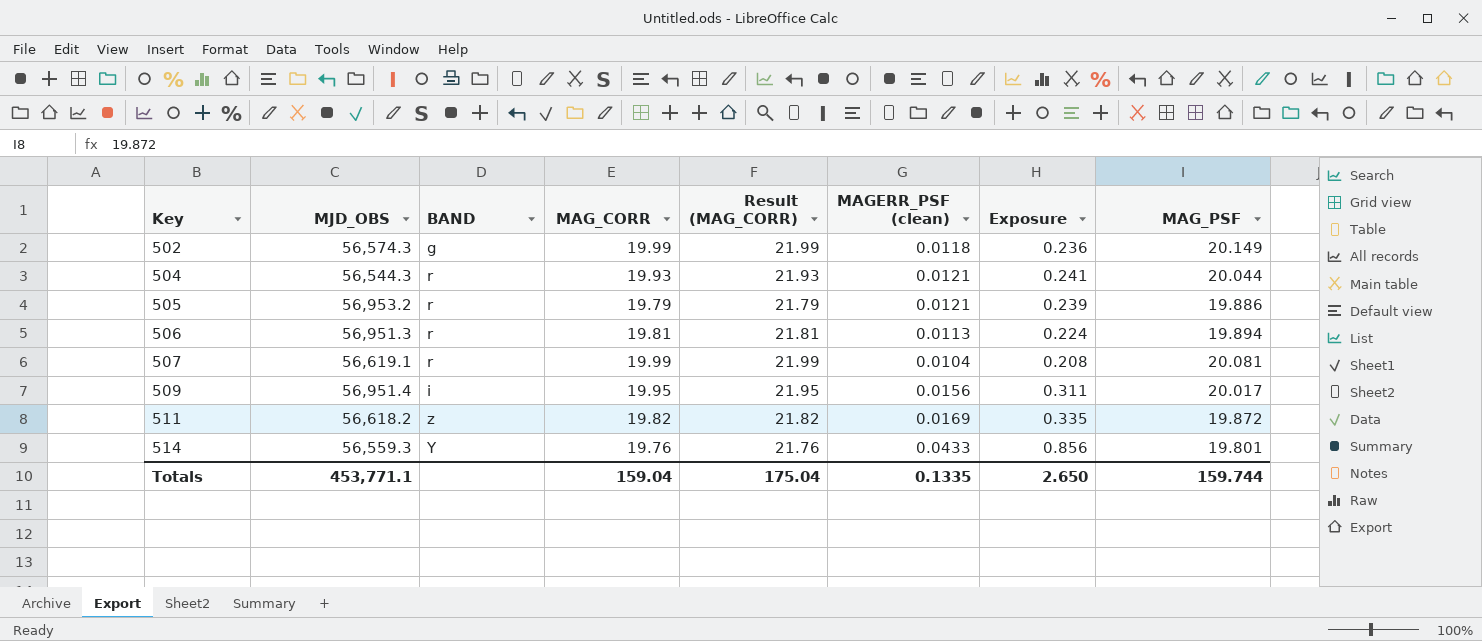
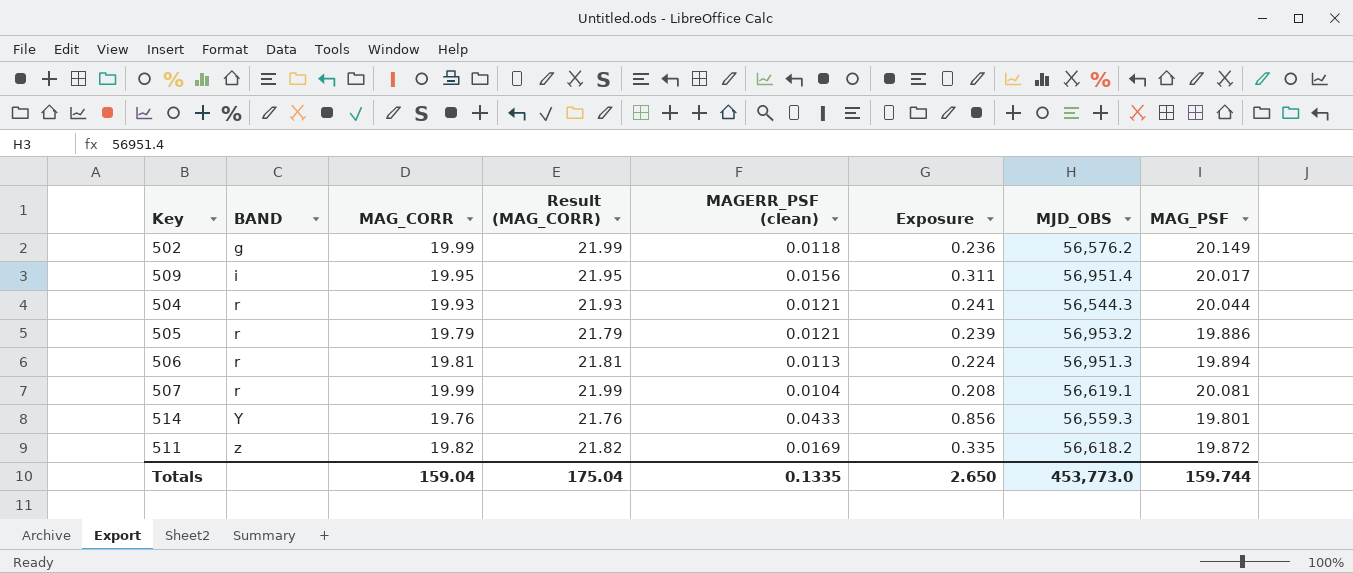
row order: Key ascending -> BAND ascending
column MJD_OBS | position: 2 -> 7
502 | MJD_OBS: 56,574.3 -> 56,576.2
Totals | MJD_OBS: 453,771.1 -> 453,773.0

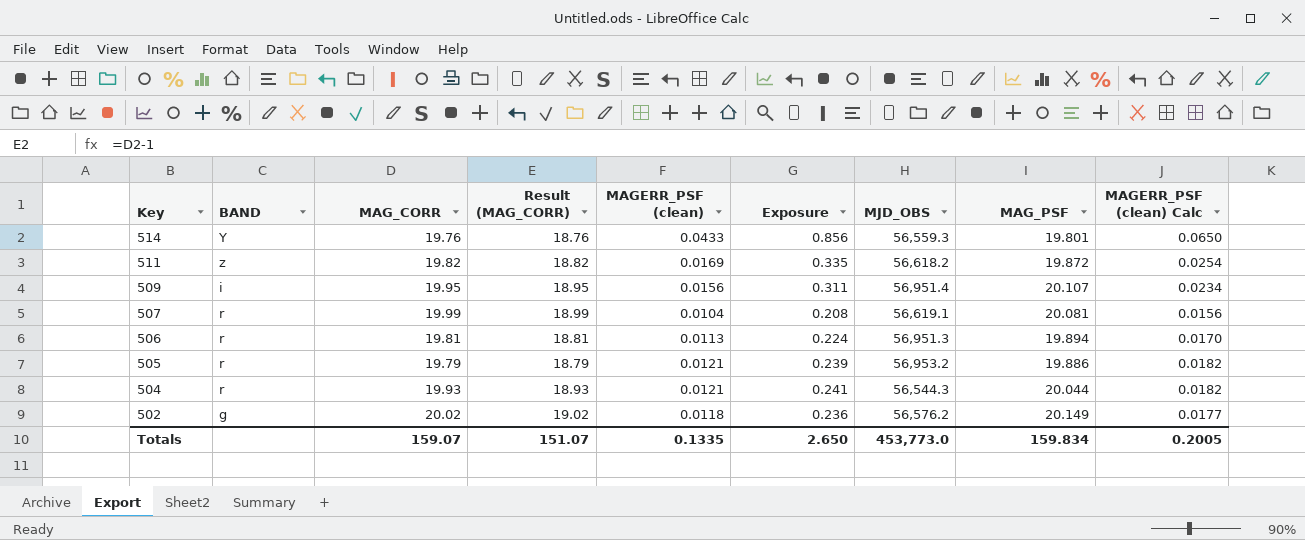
row order: BAND ascending -> Key descending
column Result (MAG_CORR) | formula: [MAG_CORR] + 2 -> [MAG_CORR] - 1
column MAGERR_PSF (clean) Calc | formula: none -> [MAGERR_PSF (clean)] * 1.5
509 | MAG_PSF: 20.017 -> 20.107
502 | MAG_CORR: 19.99 -> 20.02
Totals | MAG_CORR: 159.04 -> 159.07
Totals | Result (MAG_CORR): 175.04 -> 151.07
Totals | MAG_PSF: 159.744 -> 159.834

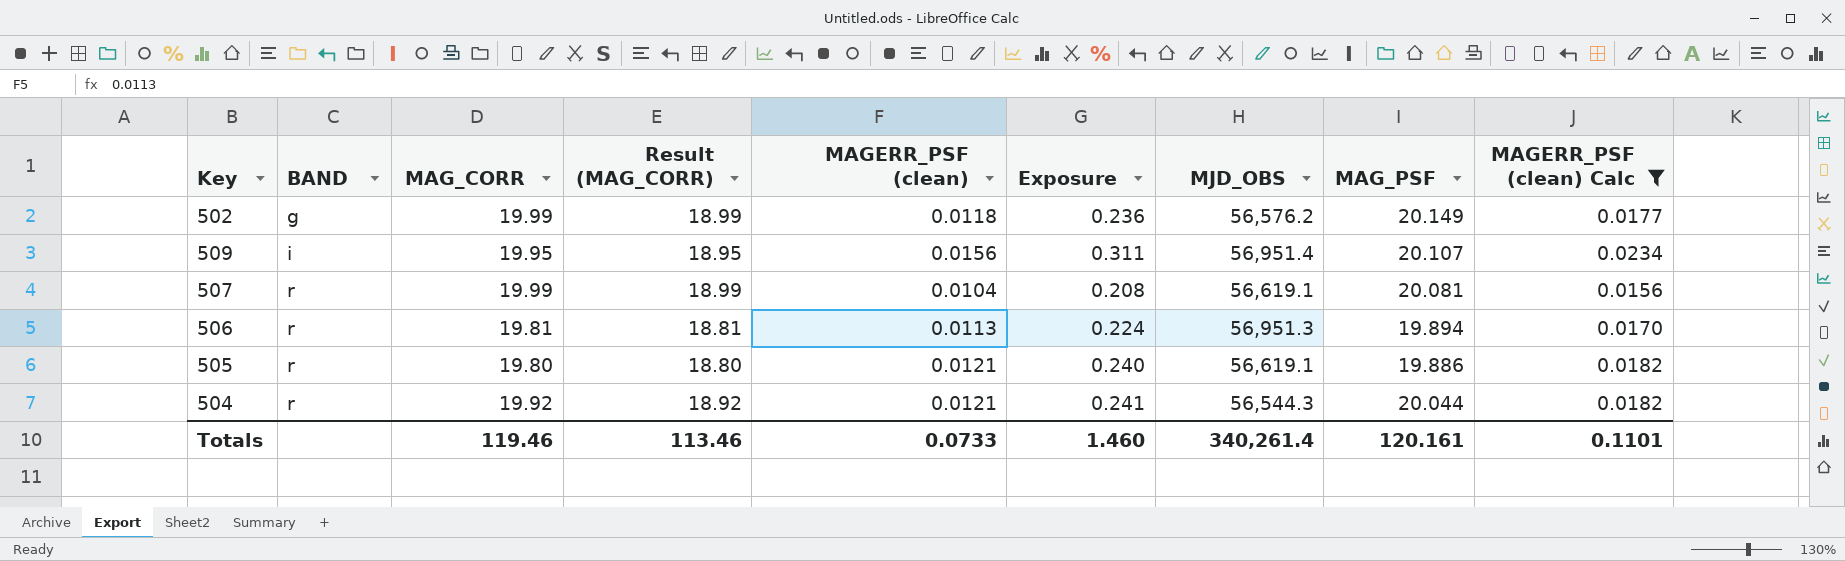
filter: none -> MAGERR_PSF (clean) Calc <= 0.0234
row order: Key descending -> BAND ascending
502 | MAG_CORR: 20.02 -> 19.99
502 | Result (MAG_CORR): 19.02 -> 18.99
505 | MAG_CORR: 19.79 -> 19.80
505 | Result (MAG_CORR): 18.79 -> 18.80
505 | Exposure: 0.239 -> 0.240
505 | MJD_OBS: 56,953.2 -> 56,619.1
504 | MAG_CORR: 19.93 -> 19.92
504 | Result (MAG_CORR): 18.93 -> 18.92
Totals | MAG_CORR: 159.07 -> 119.46
Totals | Result (MAG_CORR): 151.07 -> 113.46
Totals | MAGERR_PSF (clean): 0.1335 -> 0.0733
Totals | Exposure: 2.650 -> 1.460
Totals | MJD_OBS: 453,773.0 -> 340,261.4
Totals | MAG_PSF: 159.834 -> 120.161
Totals | MAGERR_PSF (clean) Calc: 0.2005 -> 0.1101

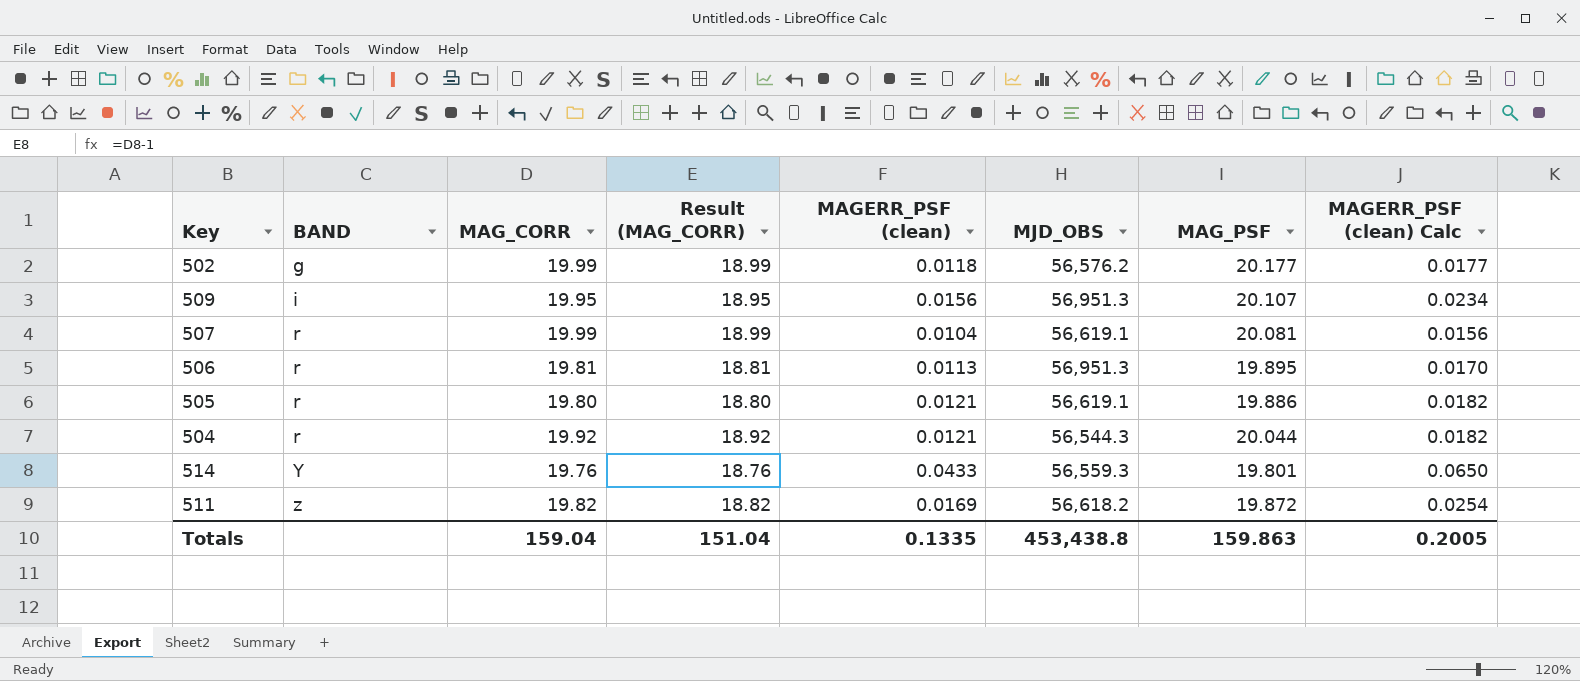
filter: MAGERR_PSF (clean) Calc <= 0.0234 -> none
column Exposure | formula: [MAG_CORR] * [MAGERR_PSF (clean)] -> none
502 | MAG_PSF: 20.149 -> 20.177
509 | MJD_OBS: 56,951.4 -> 56,951.3
506 | MAG_PSF: 19.894 -> 19.895
Totals | MAG_CORR: 119.46 -> 159.04
Totals | Result (MAG_CORR): 113.46 -> 151.04
Totals | MAGERR_PSF (clean): 0.0733 -> 0.1335
Totals | MJD_OBS: 340,261.4 -> 453,438.8
Totals | MAG_PSF: 120.161 -> 159.863
Totals | MAGERR_PSF (clean) Calc: 0.1101 -> 0.2005

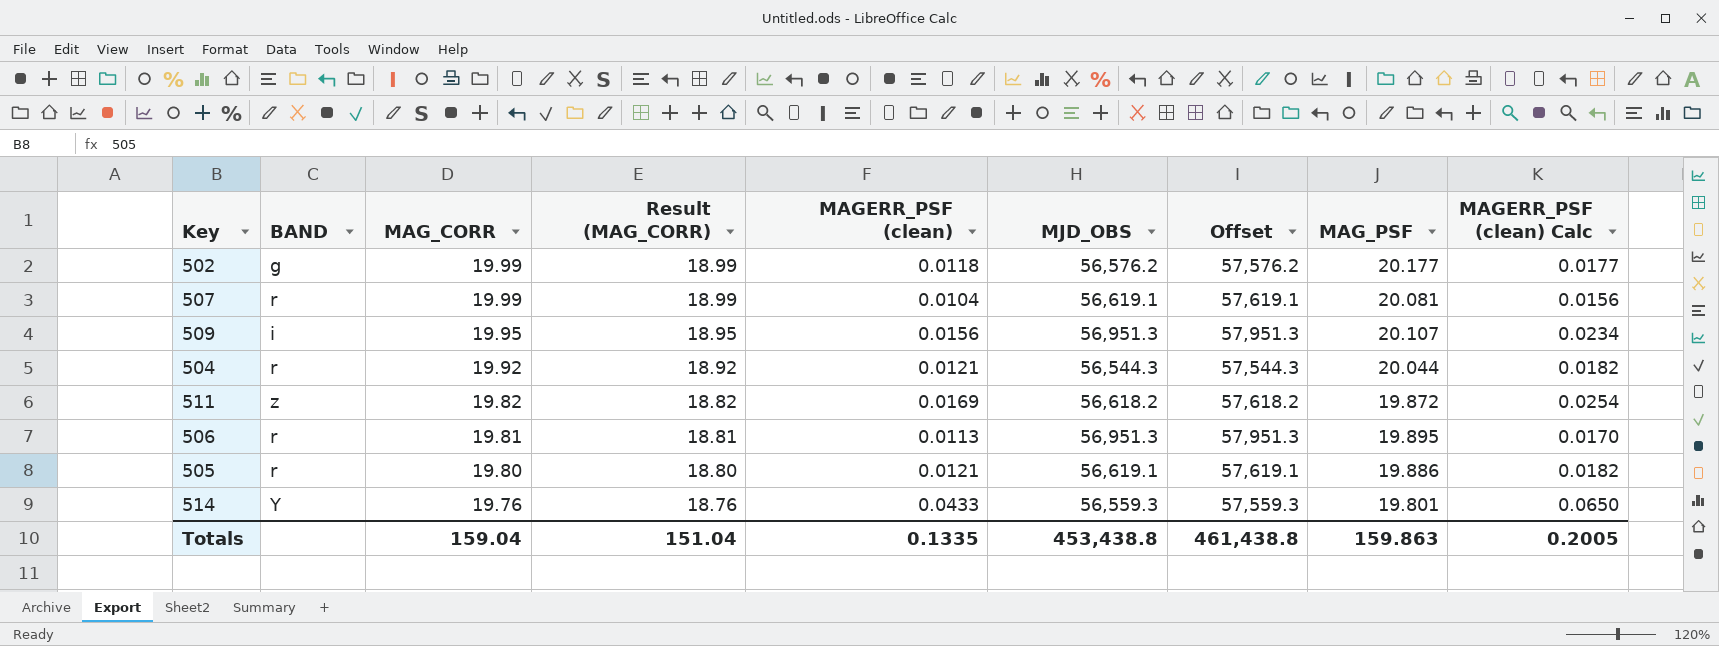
row order: BAND ascending -> MAG_CORR descending
column Offset | formula: none -> [MJD_OBS] + 1000

